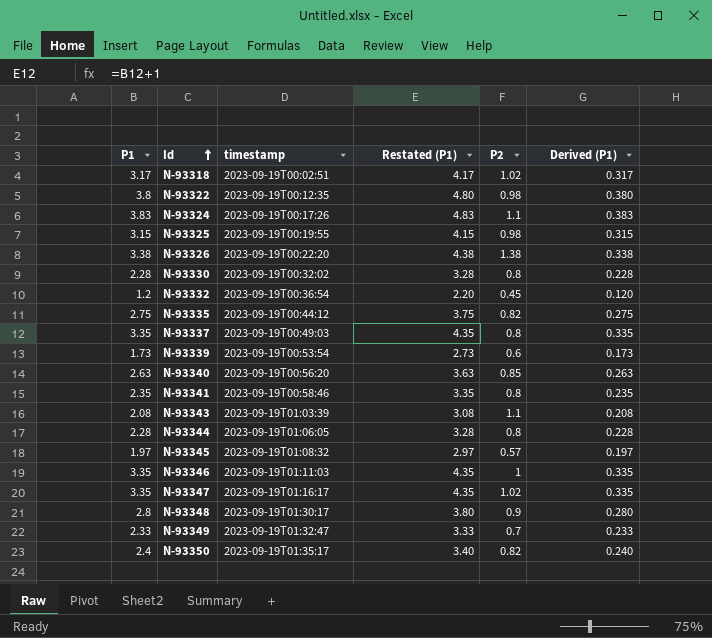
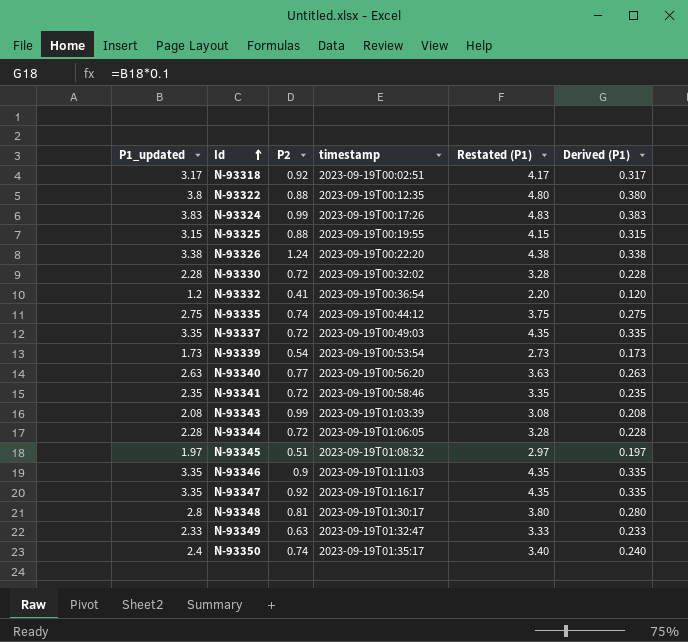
column name: P1 -> P1_updated
column P2 | position: 5 -> 3
N-93318 | P2: 1.02 -> 0.92
N-93322 | P2: 0.98 -> 0.88
N-93324 | P2: 1.1 -> 0.99
N-93325 | P2: 0.98 -> 0.88
N-93326 | P2: 1.38 -> 1.24
N-93330 | P2: 0.8 -> 0.72
N-93332 | P2: 0.45 -> 0.41
N-93335 | P2: 0.82 -> 0.74
N-93337 | P2: 0.8 -> 0.72
N-93339 | P2: 0.6 -> 0.54
N-93340 | P2: 0.85 -> 0.77
N-93341 | P2: 0.8 -> 0.72
N-93343 | P2: 1.1 -> 0.99
N-93344 | P2: 0.8 -> 0.72
N-93345 | P2: 0.57 -> 0.51
N-93346 | P2: 1 -> 0.9
N-93347 | P2: 1.02 -> 0.92
N-93348 | P2: 0.9 -> 0.81
N-93349 | P2: 0.7 -> 0.63
N-93350 | P2: 0.82 -> 0.74

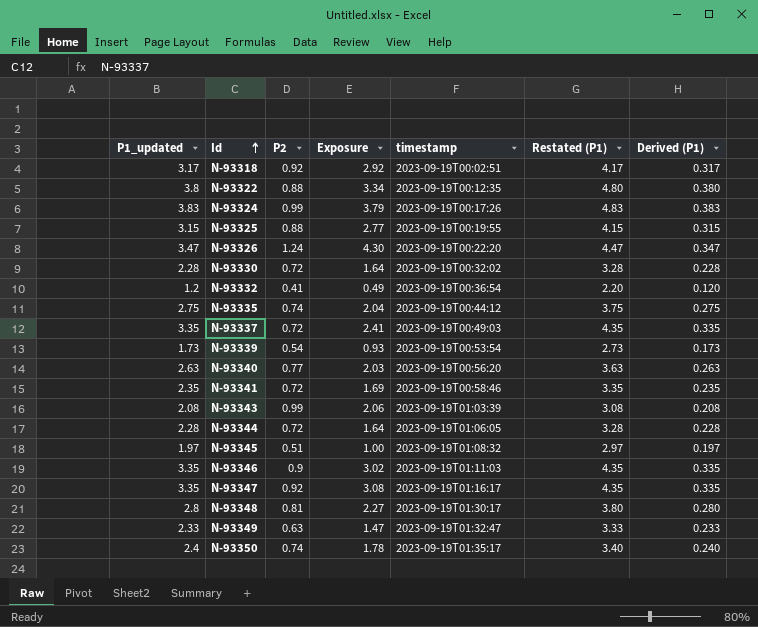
column Exposure | formula: none -> [P1_updated] * [P2]
N-93326 | P1_updated: 3.38 -> 3.47
N-93326 | Restated (P1): 4.38 -> 4.47
N-93326 | Derived (P1): 0.338 -> 0.347

